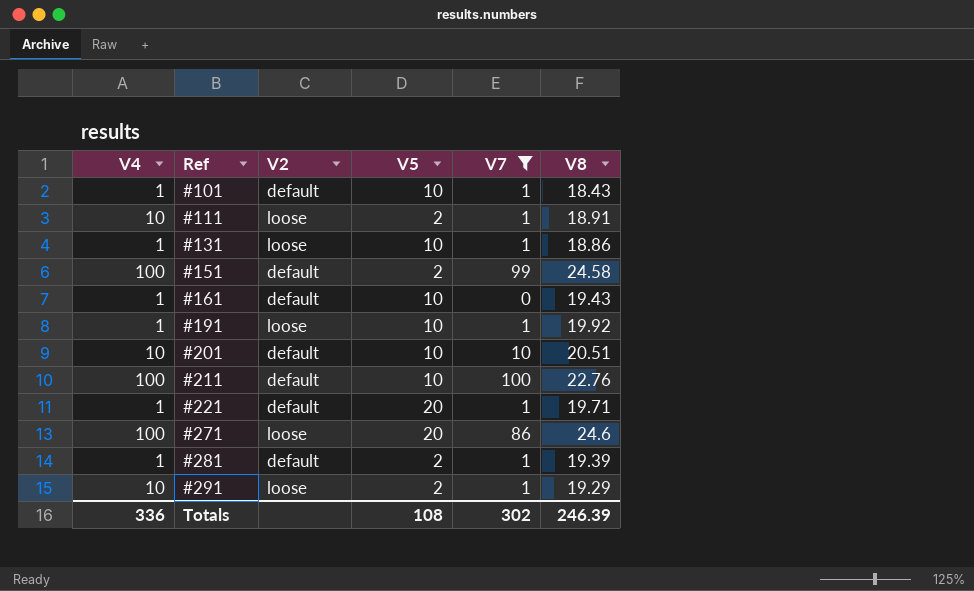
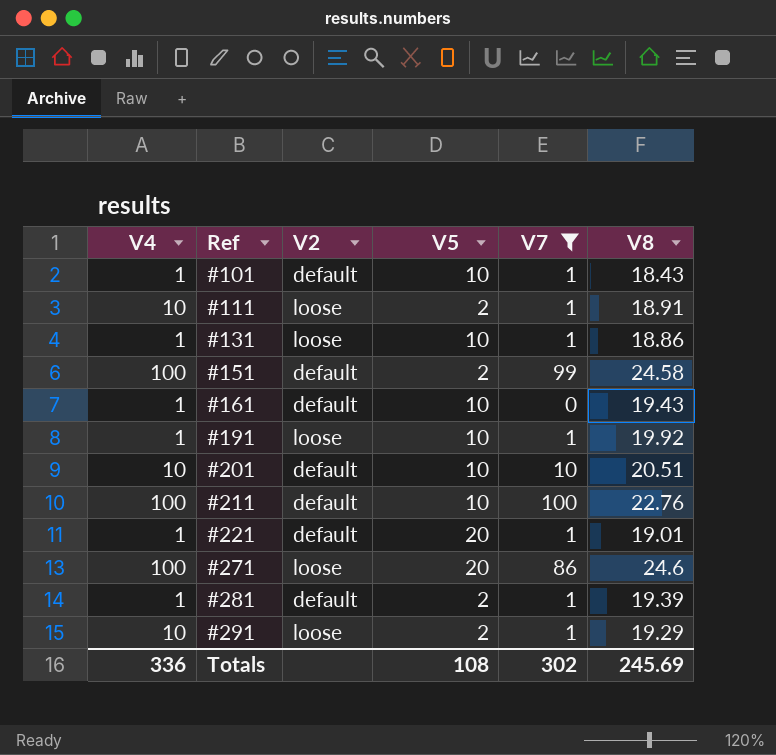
#221 | V8: 19.71 -> 19.01
Totals | V8: 246.39 -> 245.69

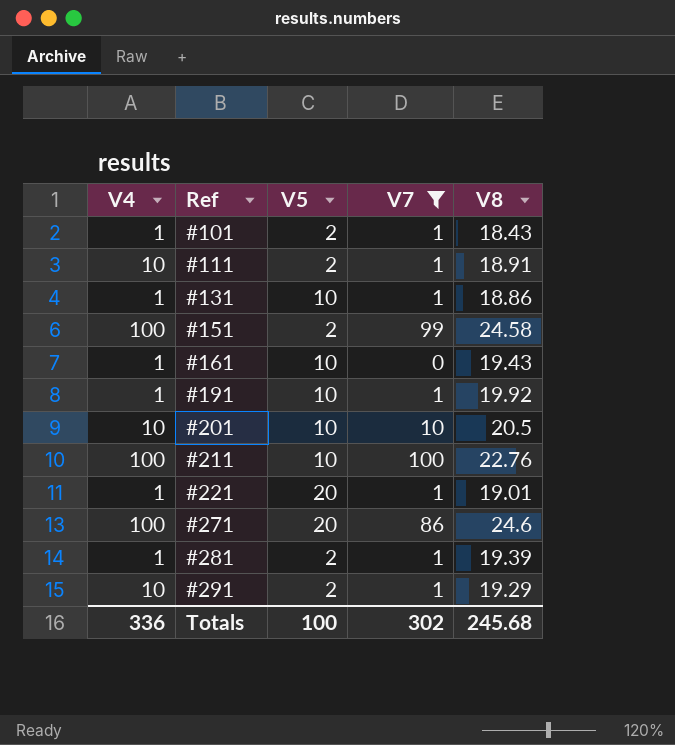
column V2 | position: 3 -> none
#101 | V5: 10 -> 2
#201 | V8: 20.51 -> 20.5
Totals | V5: 108 -> 100
Totals | V8: 245.69 -> 245.68

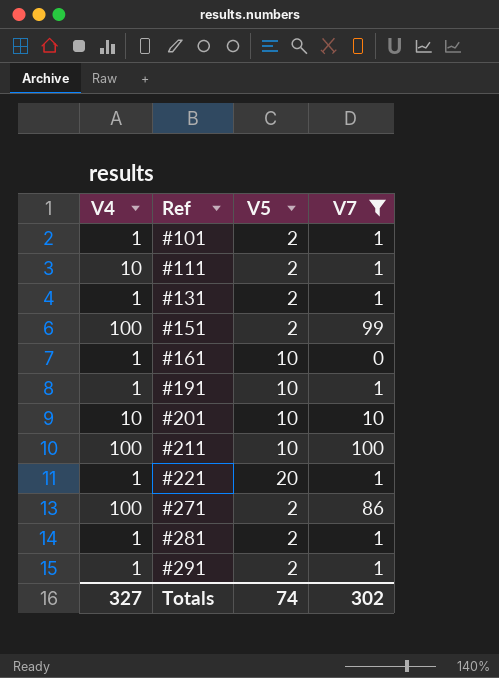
column V8 | position: 5 -> none
#131 | V5: 10 -> 2
#271 | V5: 20 -> 2
#291 | V4: 10 -> 1
Totals | V4: 336 -> 327
Totals | V5: 100 -> 74

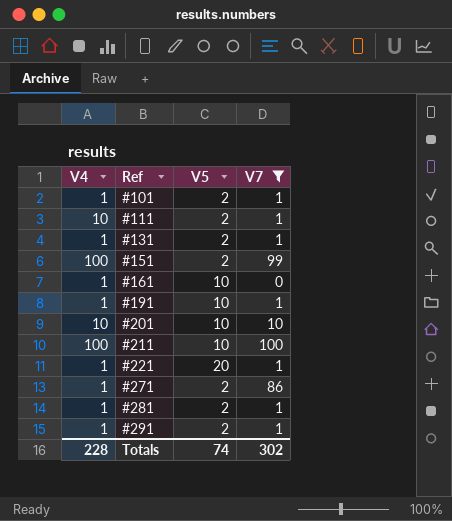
#271 | V4: 100 -> 1
Totals | V4: 327 -> 228

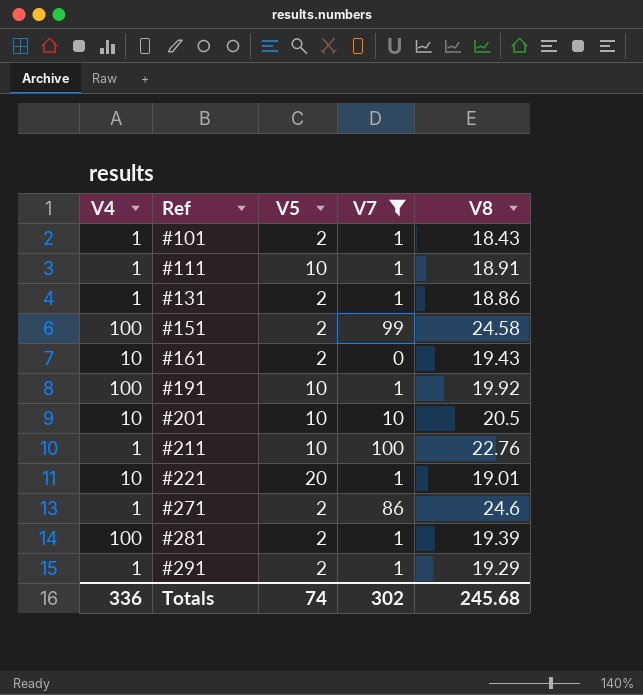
column V8 | position: none -> 5
#111 | V4: 10 -> 1
#111 | V5: 2 -> 10
#161 | V4: 1 -> 10
#161 | V5: 10 -> 2
#191 | V4: 1 -> 100
#211 | V4: 100 -> 1
#221 | V4: 1 -> 10
#281 | V4: 1 -> 100
Totals | V4: 228 -> 336

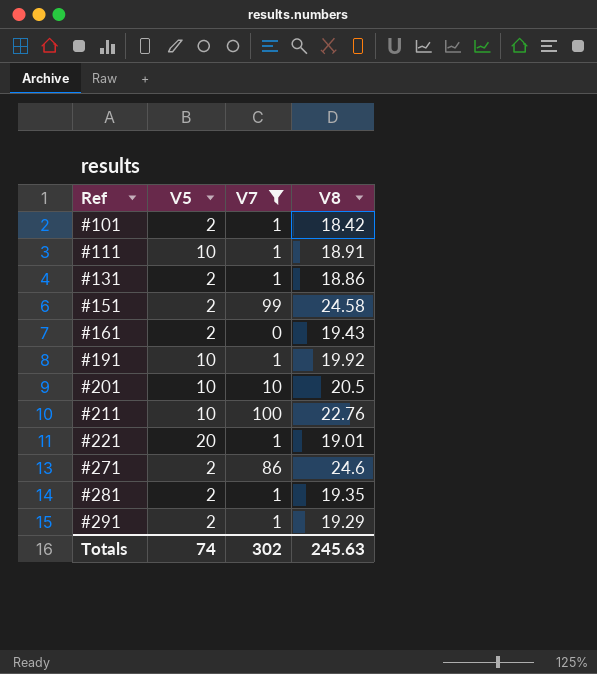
column V4 | position: 1 -> none
#101 | V8: 18.43 -> 18.42
#281 | V8: 19.39 -> 19.35
Totals | V8: 245.68 -> 245.63

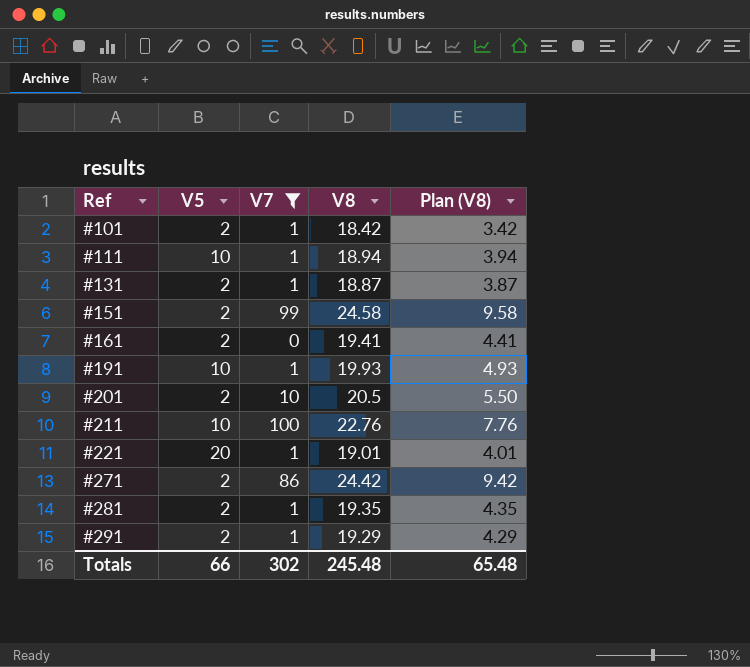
column Plan (V8) | formula: none -> [V8] - 15
#111 | V8: 18.91 -> 18.94
#131 | V8: 18.86 -> 18.87
#161 | V8: 19.43 -> 19.41
#191 | V8: 19.92 -> 19.93
#201 | V5: 10 -> 2
#271 | V8: 24.6 -> 24.42
Totals | V5: 74 -> 66
Totals | V8: 245.63 -> 245.48

